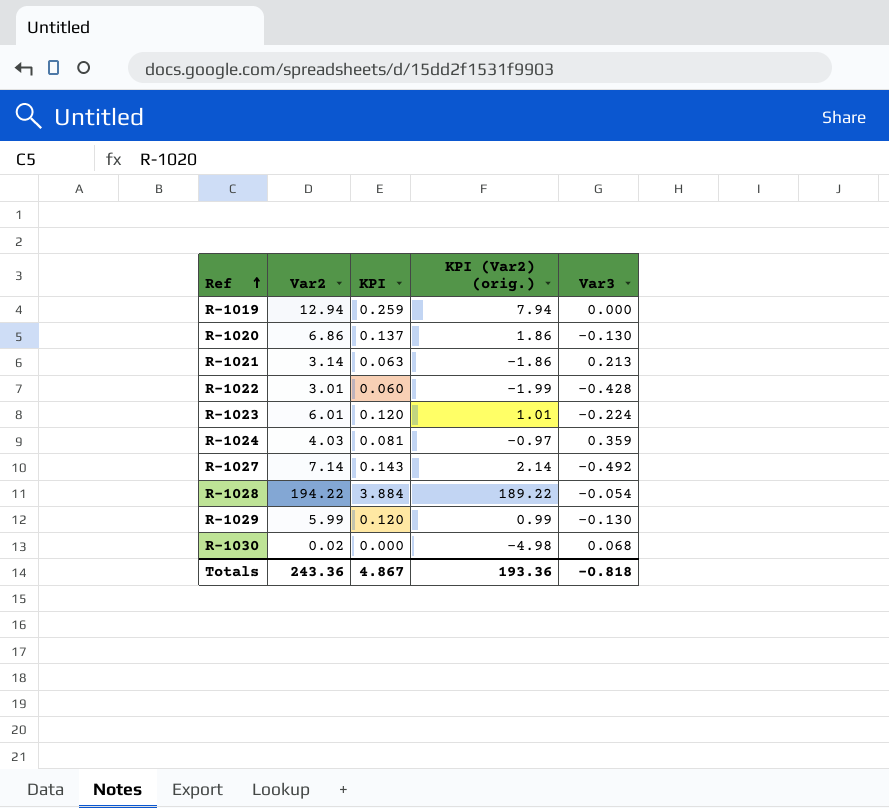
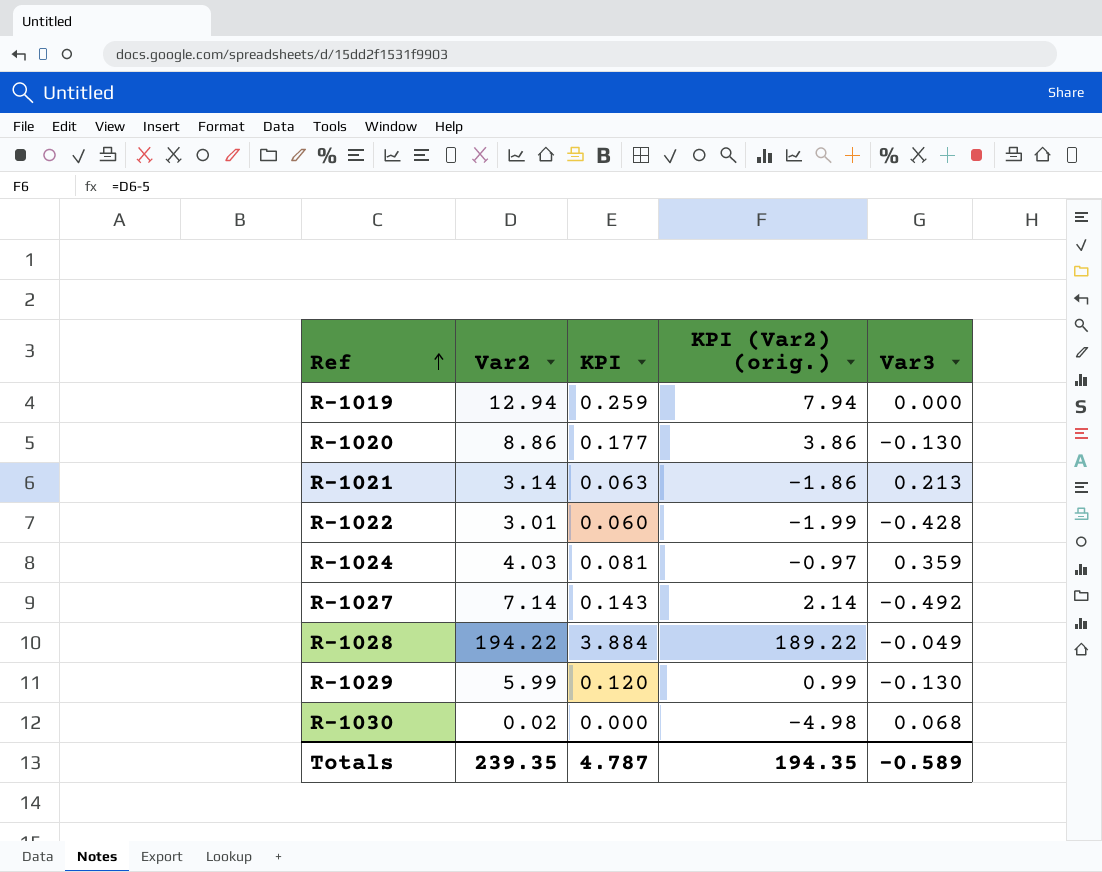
row R-1023: 6.01 | 0.120 | 1.01 | -0.224 -> none
R-1020 | Var2: 6.86 -> 8.86
R-1020 | KPI: 0.137 -> 0.177
R-1020 | KPI (Var2) (orig.): 1.86 -> 3.86
R-1028 | Var3: -0.054 -> -0.049
Totals | Var2: 243.36 -> 239.35
Totals | KPI: 4.867 -> 4.787
Totals | KPI (Var2) (orig.): 193.36 -> 194.35
Totals | Var3: -0.818 -> -0.589

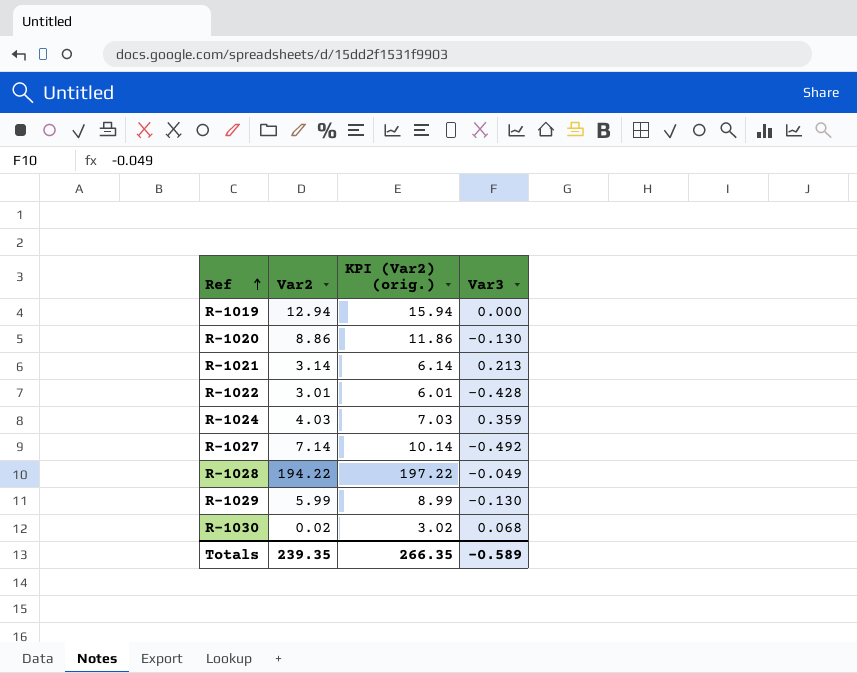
column KPI | formula: [Var2] * 0.02 -> none
column KPI (Var2) (orig.) | formula: [Var2] - 5 -> [Var2] + 3
Totals | KPI (Var2) (orig.): 194.35 -> 266.35

